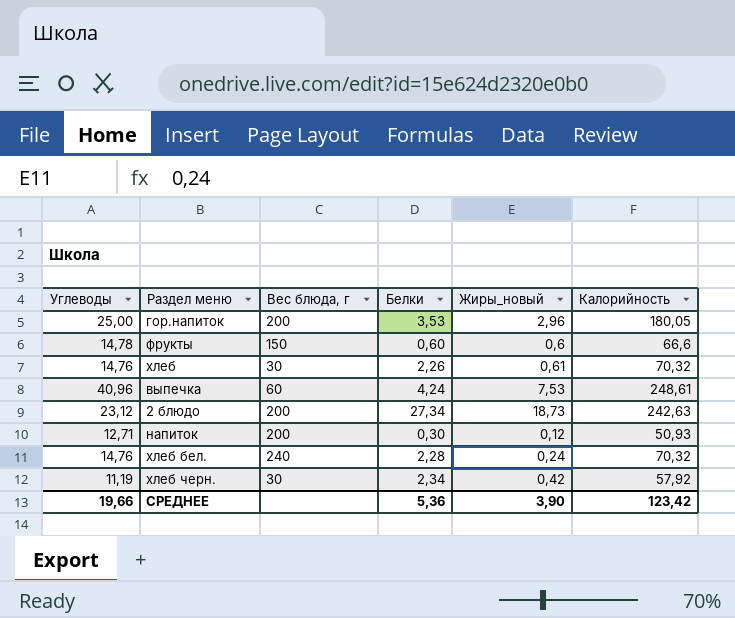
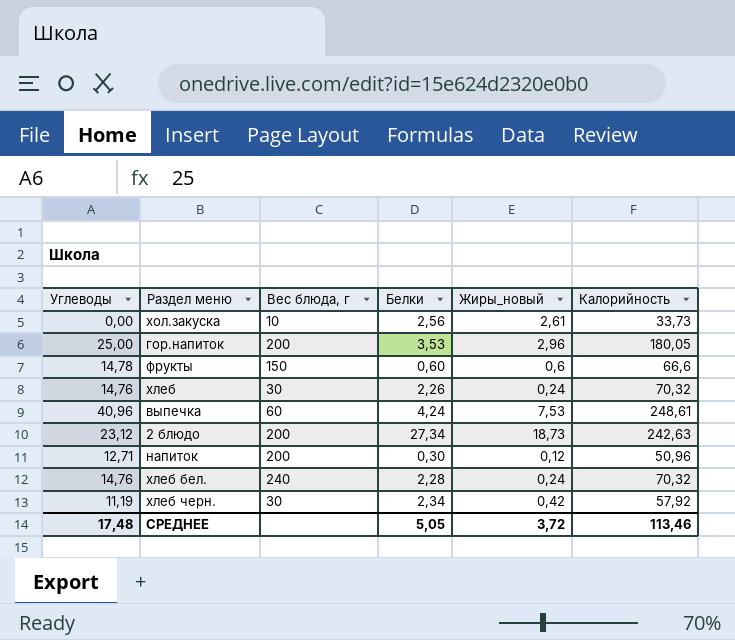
row хол.закуска: none -> 0,00 | 10 | 2,56 | 2,61 | 33,73
хлеб | Жиры_новый: 0,61 -> 0,24
напиток | Калорийность: 50,93 -> 50,96
СРЕДНЕЕ | Углеводы: 19,66 -> 17,48
СРЕДНЕЕ | Белки: 5,36 -> 5,05
СРЕДНЕЕ | Жиры_новый: 3,90 -> 3,72
СРЕДНЕЕ | Калорийность: 123,42 -> 113,46

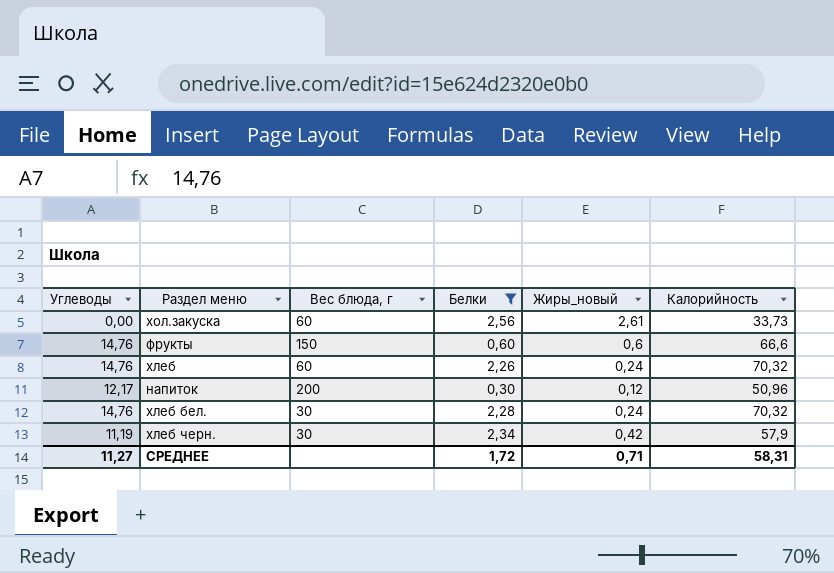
filter: none -> Белки <= 2,56
хол.закуска | Вес блюда, г: 10 -> 60
фрукты | Углеводы: 14,78 -> 14,76
хлеб | Вес блюда, г: 30 -> 60
напиток | Углеводы: 12,71 -> 12,17
хлеб бел. | Вес блюда, г: 240 -> 30
хлеб черн. | Калорийность: 57,92 -> 57,9
СРЕДНЕЕ | Углеводы: 17,48 -> 11,27
СРЕДНЕЕ | Белки: 5,05 -> 1,72
СРЕДНЕЕ | Жиры_новый: 3,72 -> 0,71
СРЕДНЕЕ | Калорийность: 113,46 -> 58,31

